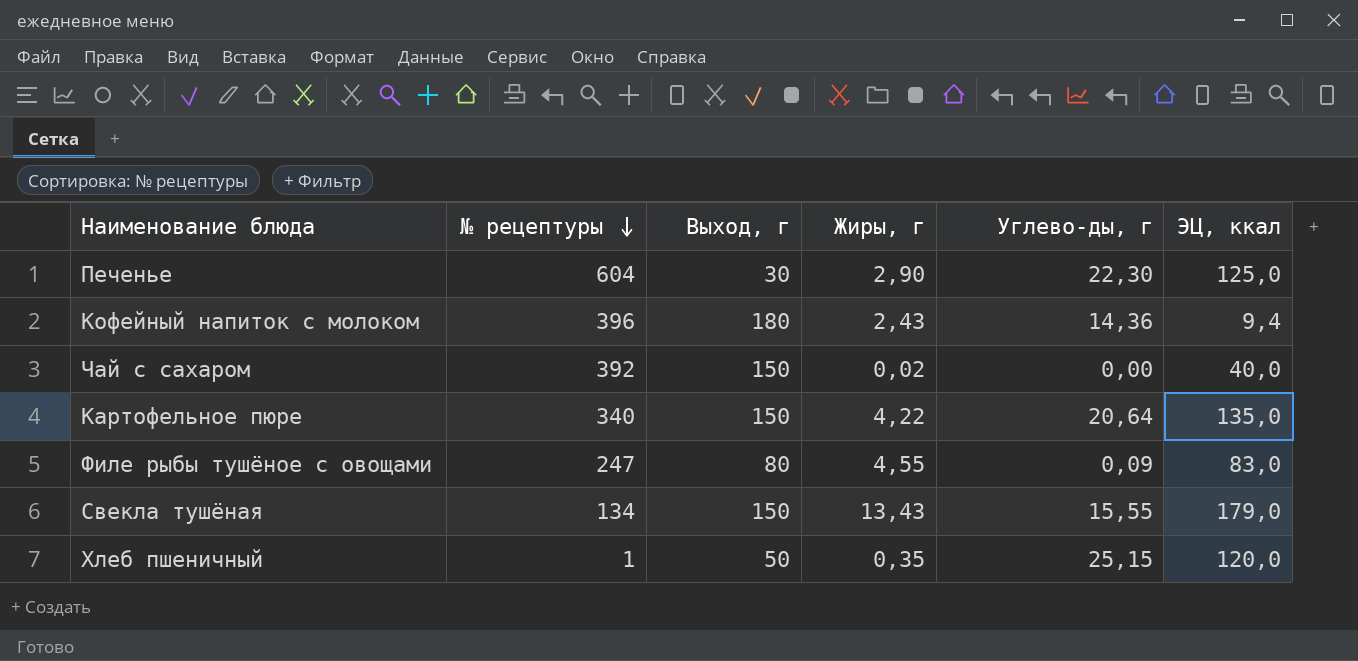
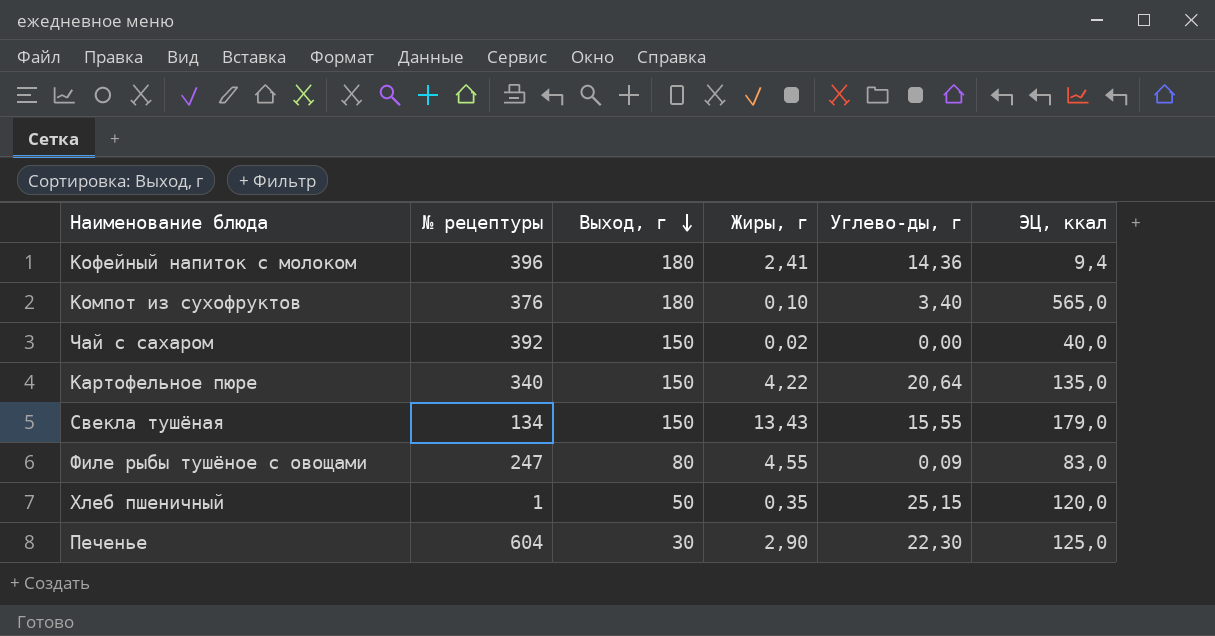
row order: № рецептуры descending -> Выход, г descending
Кофейный напиток с молоком | Жиры, г: 2,43 -> 2,41
row Компот из сухофруктов: none -> 376 | 180 | 0,10 | 3,40 | 565,0

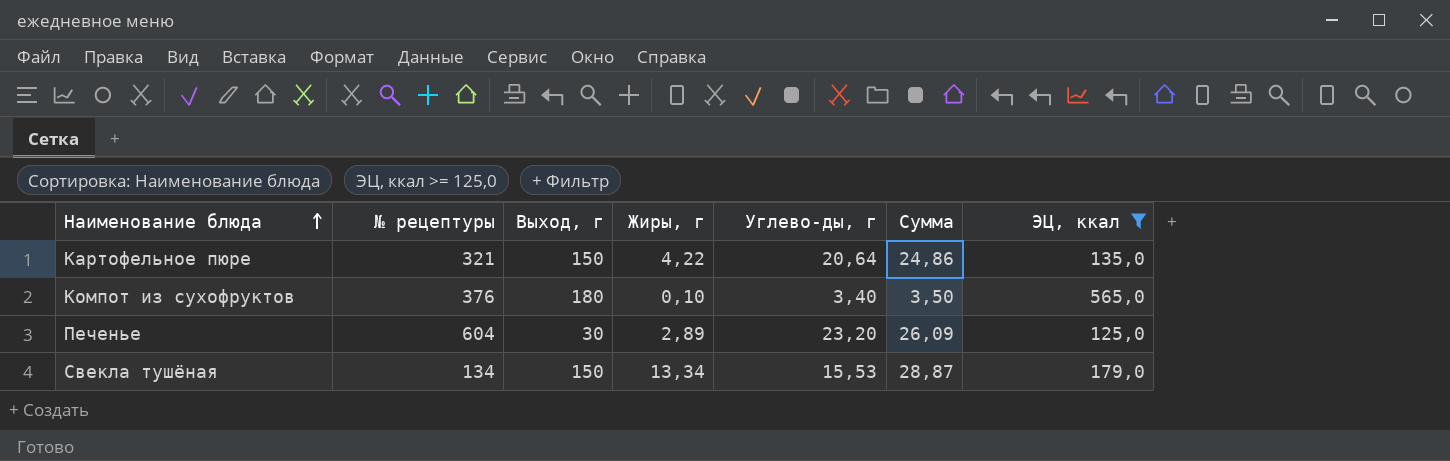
filter: none -> ЭЦ, ккал >= 125,0
row order: Выход, г descending -> Наименование блюда ascending
column Сумма | formula: none -> [Жиры, г] + [Углево-ды, г]
Картофельное пюре | № рецептуры: 340 -> 321
Печенье | Жиры, г: 2,90 -> 2,89
Печенье | Углево-ды, г: 22,30 -> 23,20
Свекла тушёная | Жиры, г: 13,43 -> 13,34
Свекла тушёная | Углево-ды, г: 15,55 -> 15,53

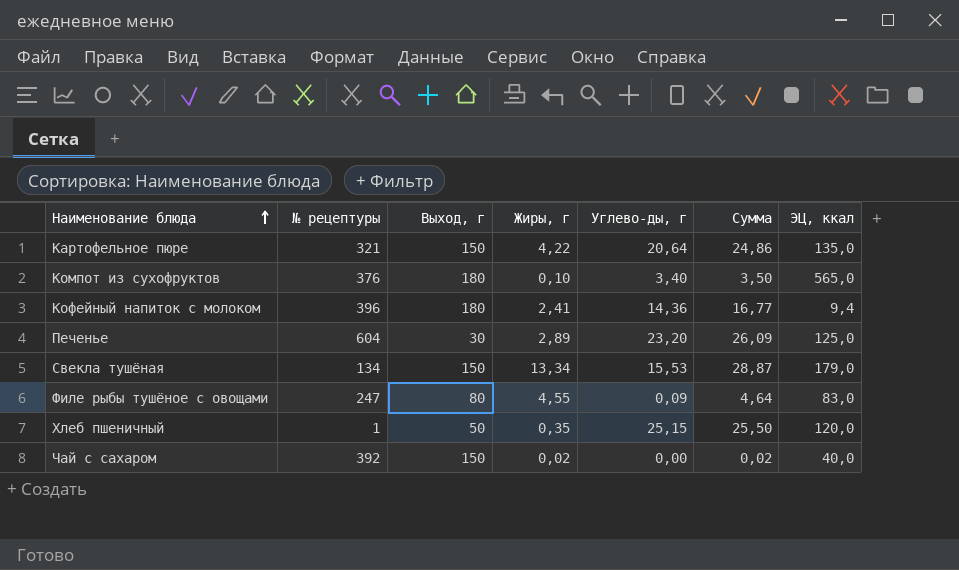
filter: ЭЦ, ккал >= 125,0 -> none

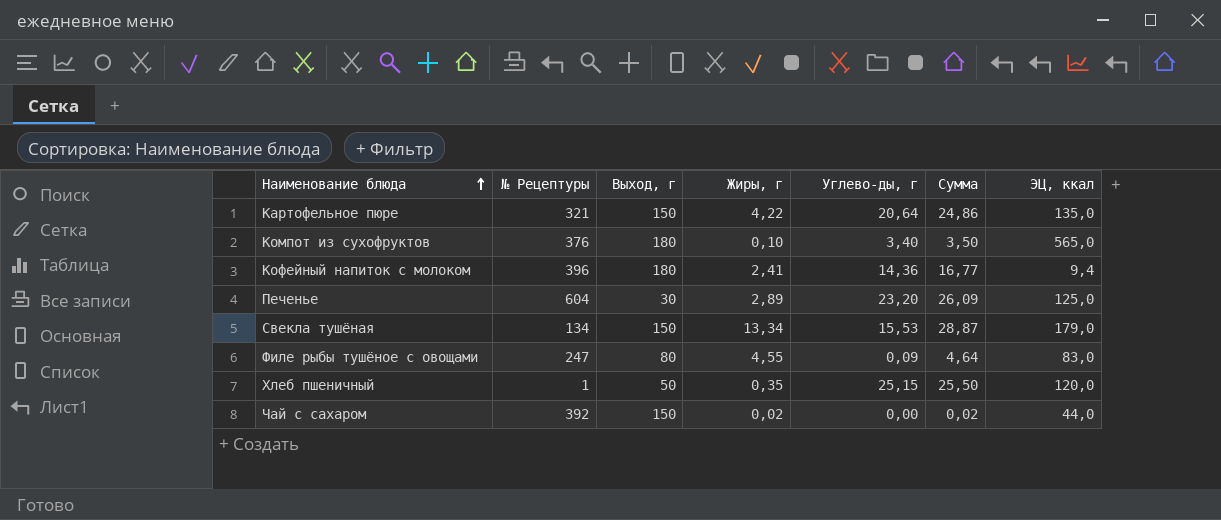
column name: № рецептуры -> № Рецептуры
Чай с сахаром | ЭЦ, ккал: 40,0 -> 44,0

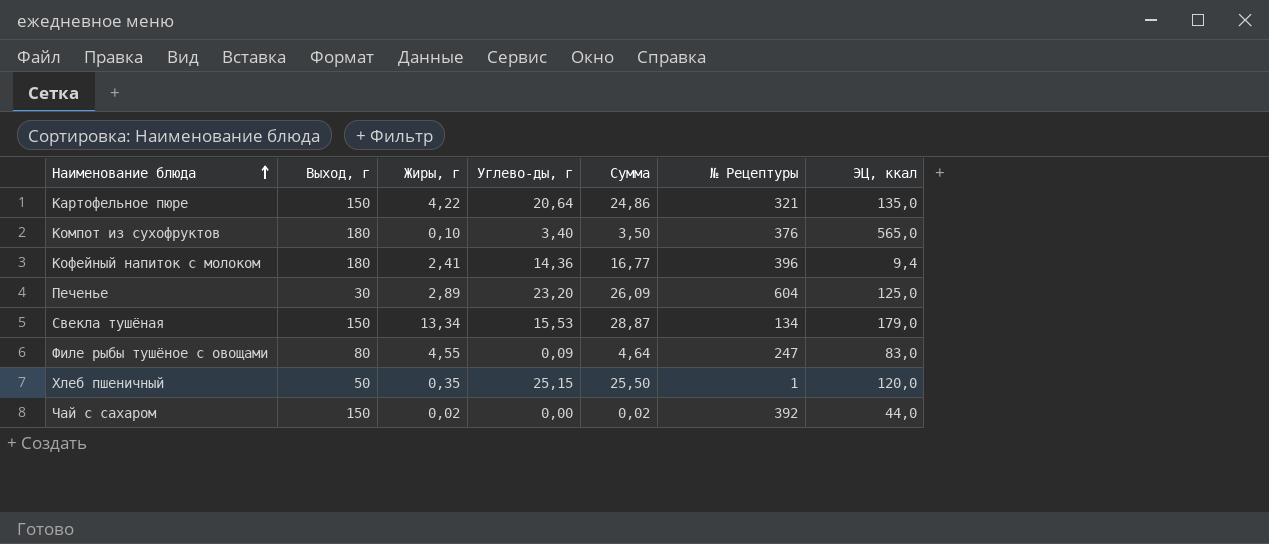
column № Рецептуры | position: 2 -> 6

